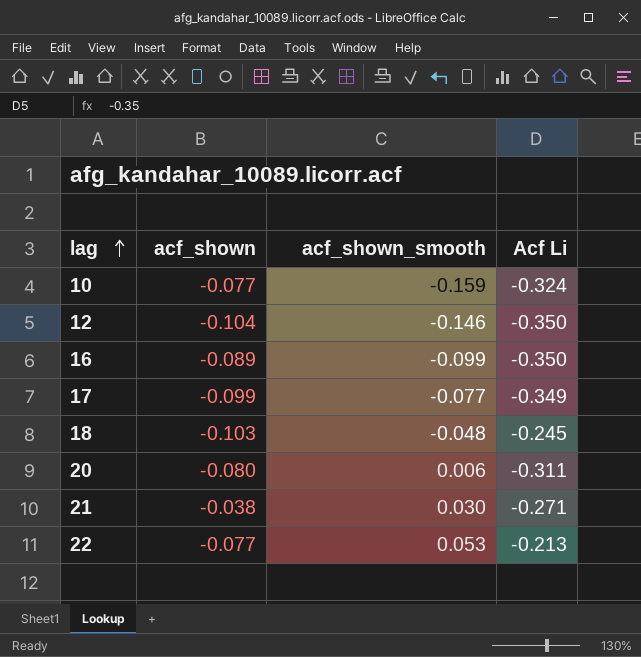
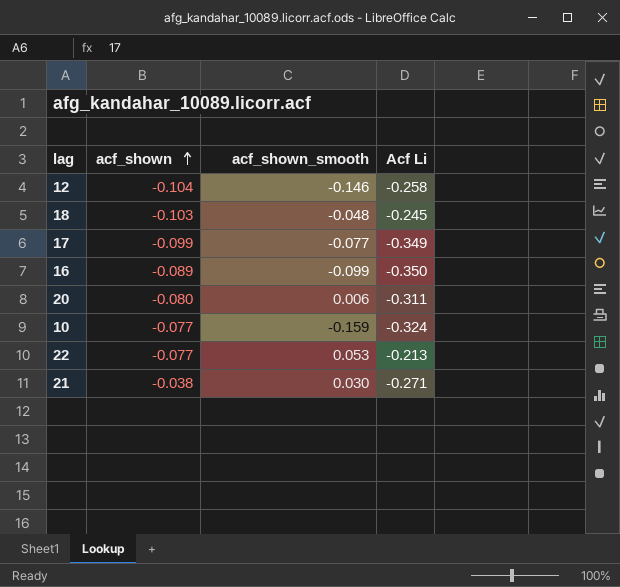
row order: lag ascending -> acf_shown ascending
12 | Acf Li: -0.350 -> -0.258

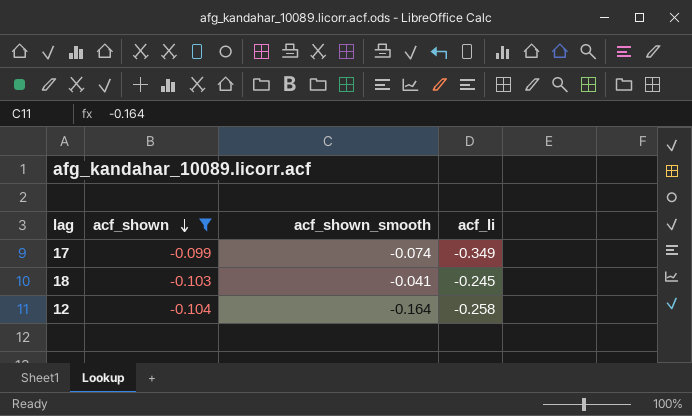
filter: none -> acf_shown <= -0.099
row order: acf_shown ascending -> acf_shown descending
column name: Acf Li -> acf_li
17 | acf_shown_smooth: -0.077 -> -0.074
18 | acf_shown_smooth: -0.048 -> -0.041
12 | acf_shown_smooth: -0.146 -> -0.164

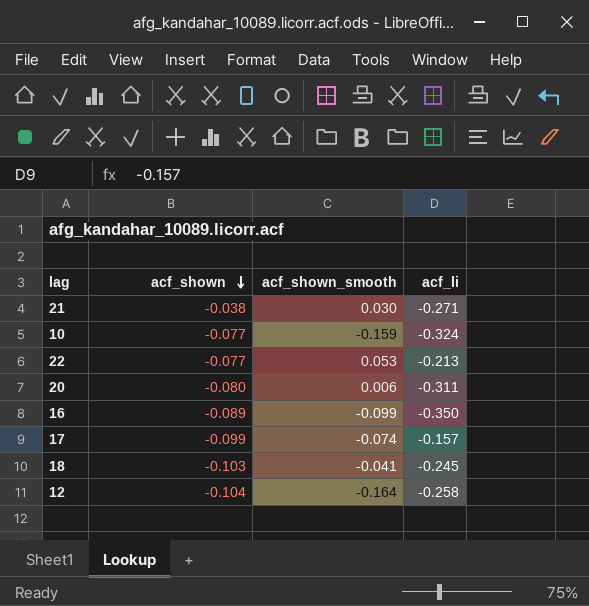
filter: acf_shown <= -0.099 -> none
17 | acf_li: -0.349 -> -0.157

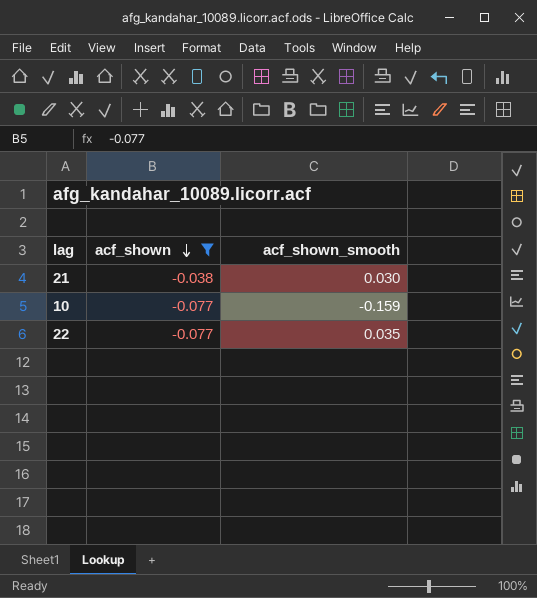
filter: none -> acf_shown >= -0.077
column acf_li | position: 4 -> none
22 | acf_shown_smooth: 0.053 -> 0.035

